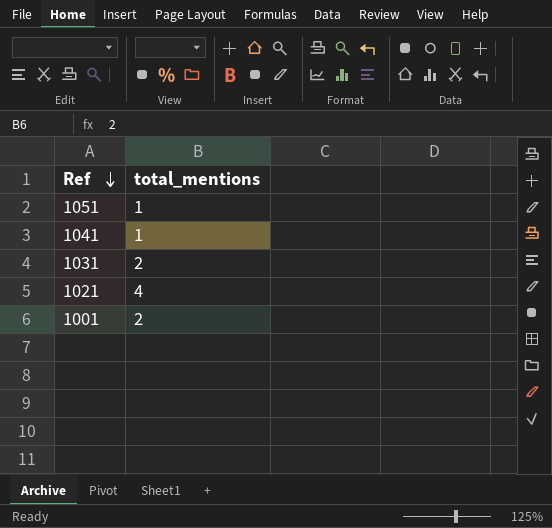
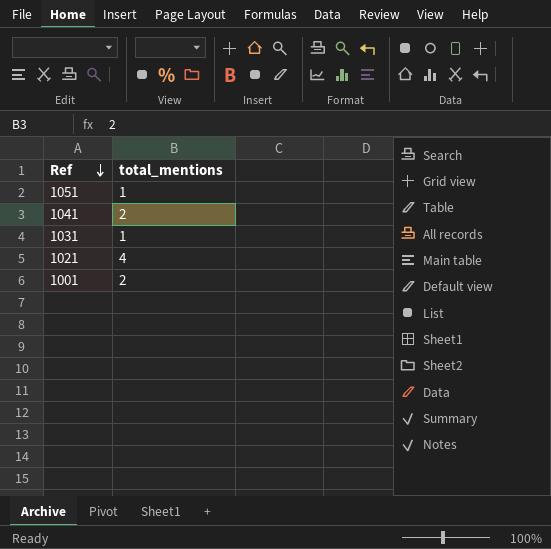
1041 | total_mentions: 1 -> 2
1031 | total_mentions: 2 -> 1

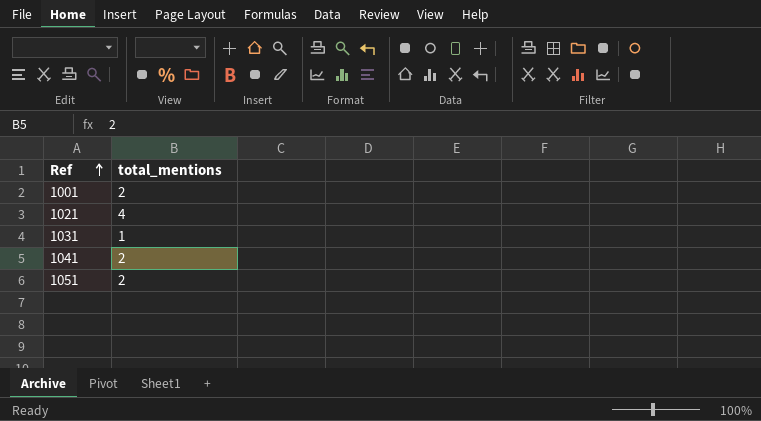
row order: Ref descending -> Ref ascending
1051 | total_mentions: 1 -> 2

